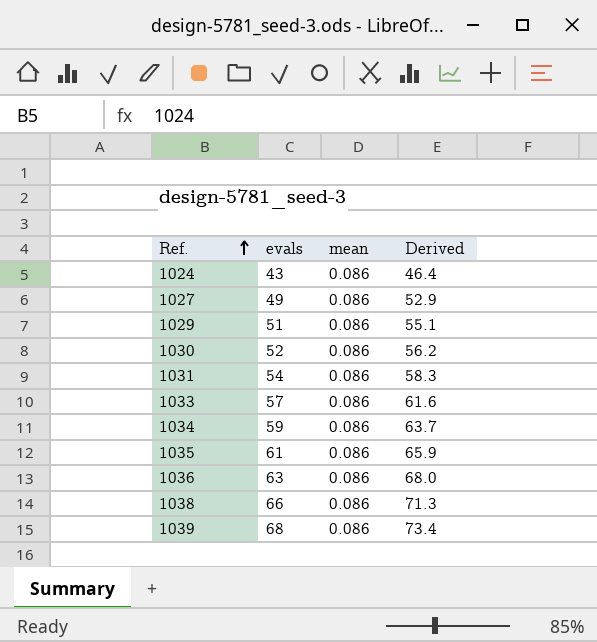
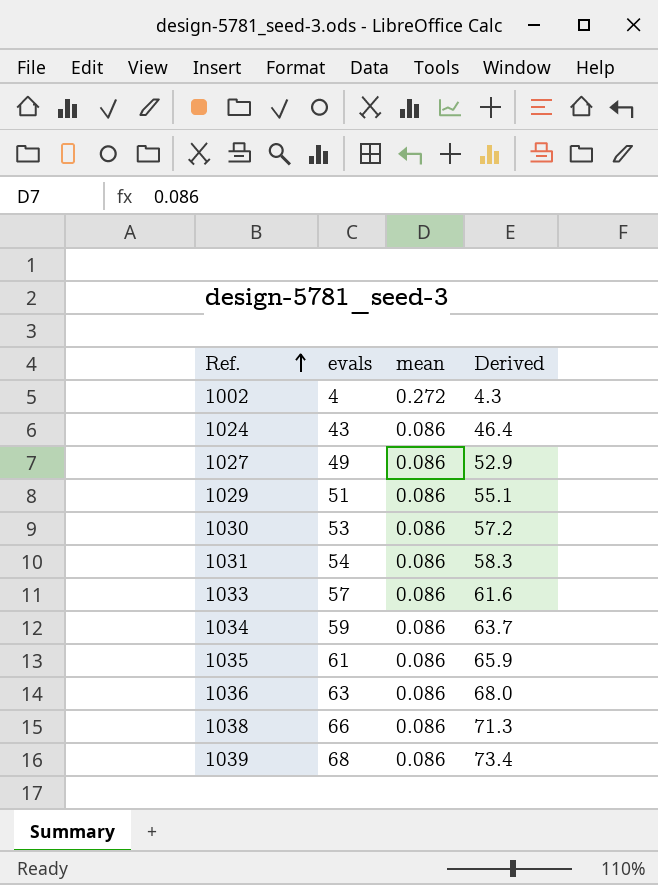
row 1002: none -> 4 | 0.272 | 4.3
1030 | evals: 52 -> 53
1030 | Derived: 56.2 -> 57.2

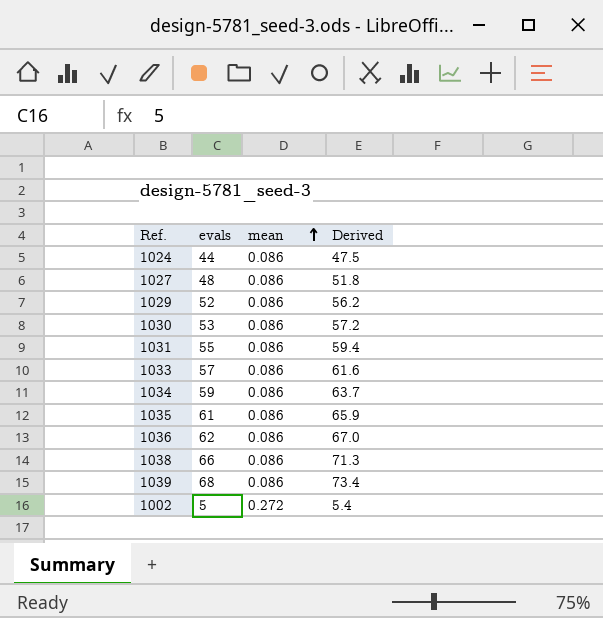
row order: Ref. ascending -> mean ascending
1024 | evals: 43 -> 44
1024 | Derived: 46.4 -> 47.5
1027 | evals: 49 -> 48
1027 | Derived: 52.9 -> 51.8
1029 | evals: 51 -> 52
1029 | Derived: 55.1 -> 56.2
1031 | evals: 54 -> 55
1031 | Derived: 58.3 -> 59.4
1036 | evals: 63 -> 62
1036 | Derived: 68.0 -> 67.0
1002 | evals: 4 -> 5
1002 | Derived: 4.3 -> 5.4

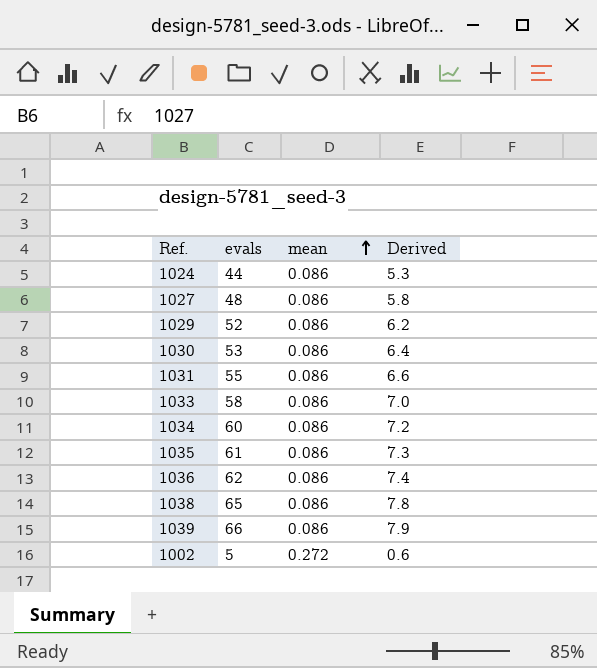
column Derived | formula: [evals] * 1.08 -> [evals] * 0.12
1033 | evals: 57 -> 58
1034 | evals: 59 -> 60
1038 | evals: 66 -> 65
1039 | evals: 68 -> 66

